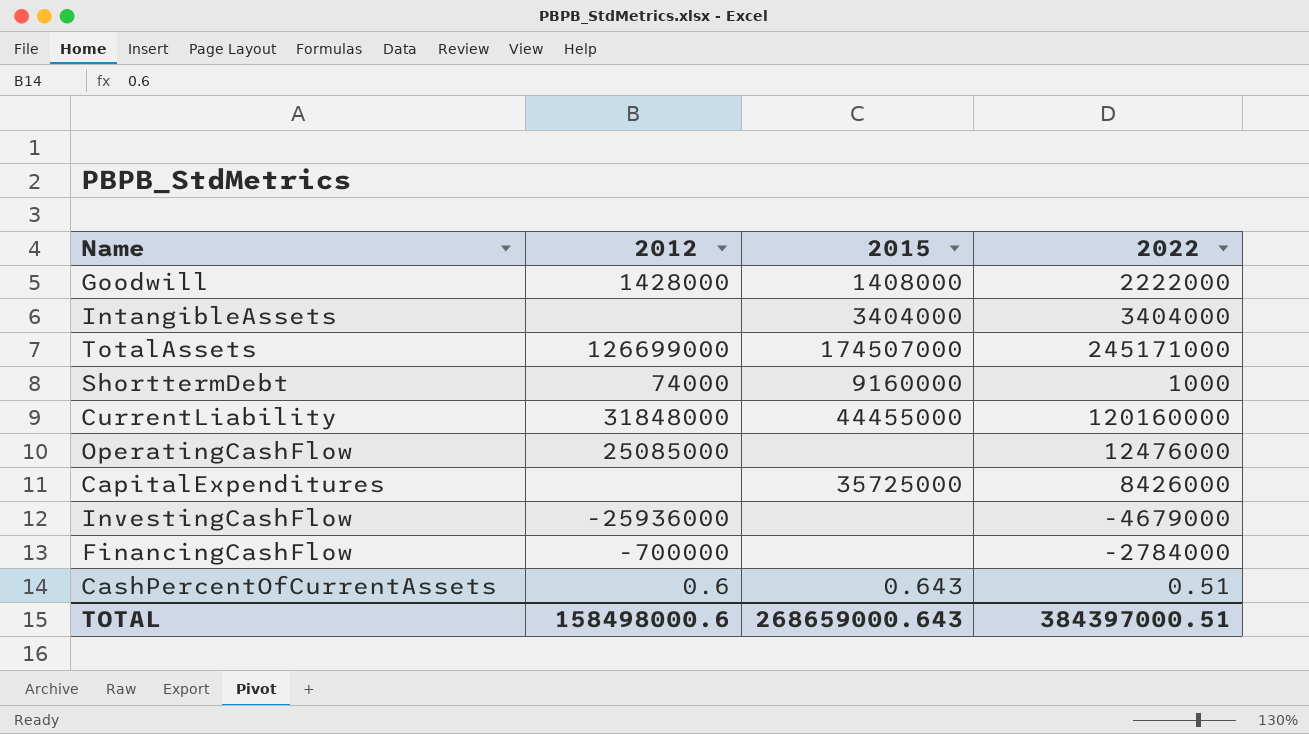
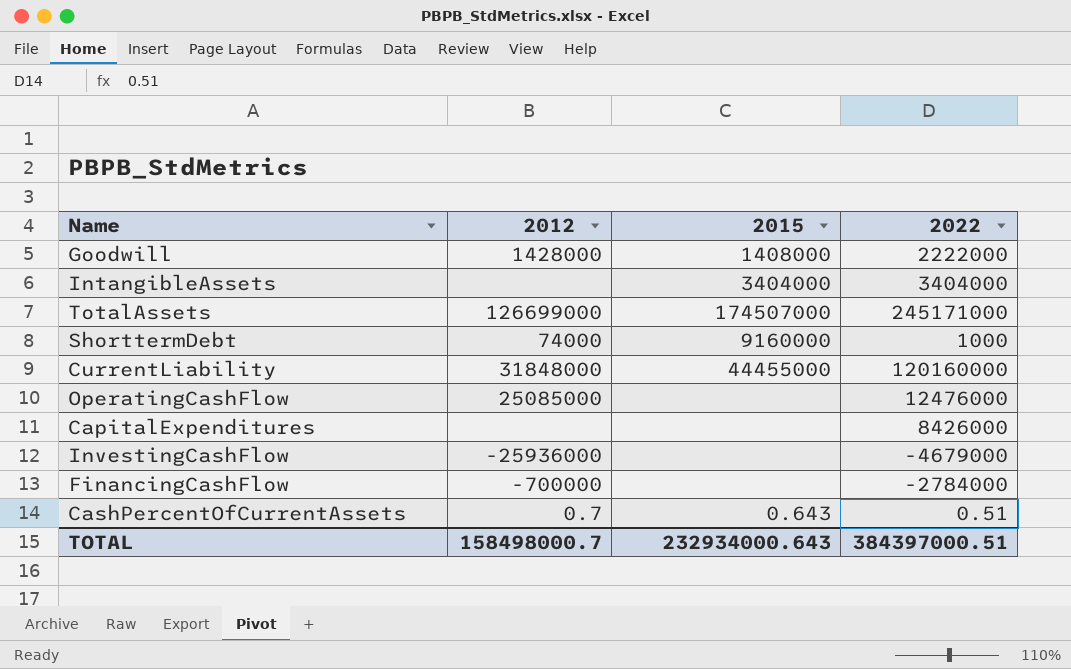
CapitalExpenditures | 2015: 35725000 -> none
CashPercentOfCurrentAssets | 2012: 0.6 -> 0.7
TOTAL | 2012: 158498000.6 -> 158498000.7
TOTAL | 2015: 268659000.643 -> 232934000.643

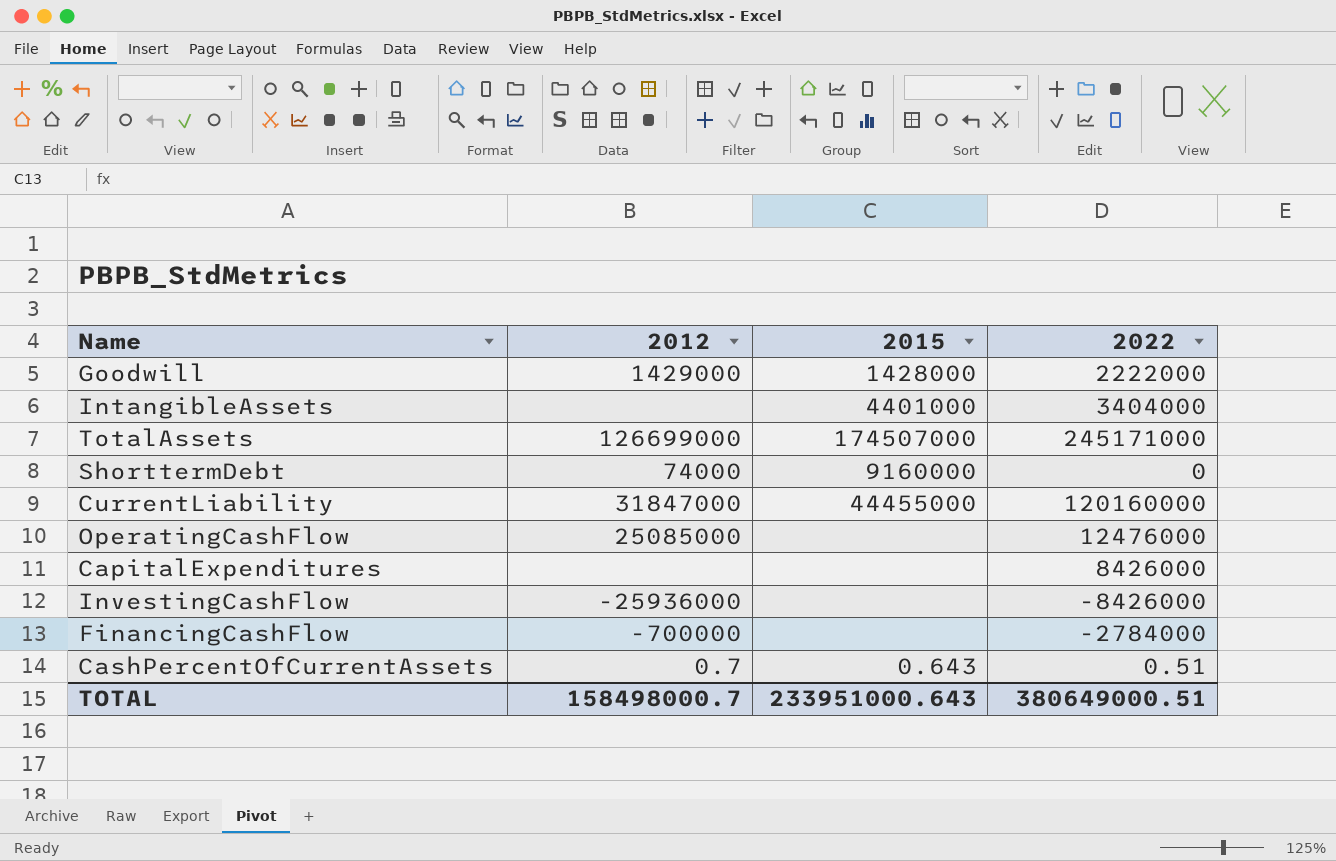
Goodwill | 2012: 1428000 -> 1429000
Goodwill | 2015: 1408000 -> 1428000
IntangibleAssets | 2015: 3404000 -> 4401000
ShorttermDebt | 2022: 1000 -> 0
CurrentLiability | 2012: 31848000 -> 31847000
InvestingCashFlow | 2022: -4679000 -> -8426000
TOTAL | 2015: 232934000.643 -> 233951000.643
TOTAL | 2022: 384397000.51 -> 380649000.51

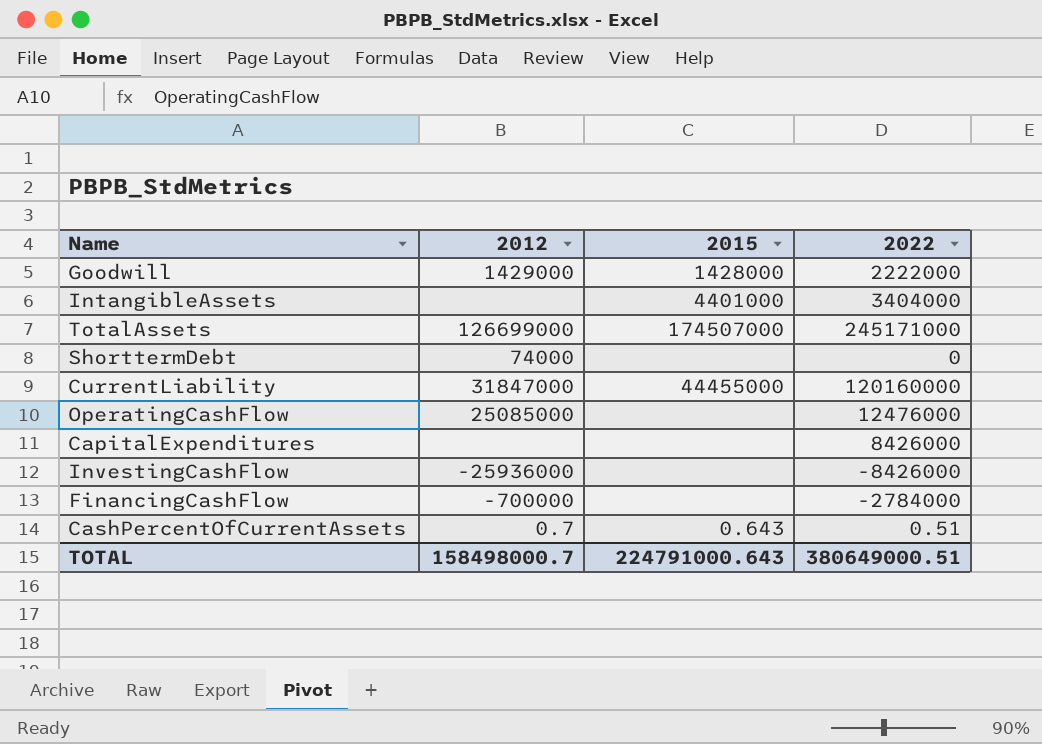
ShorttermDebt | 2015: 9160000 -> none
TOTAL | 2015: 233951000.643 -> 224791000.643

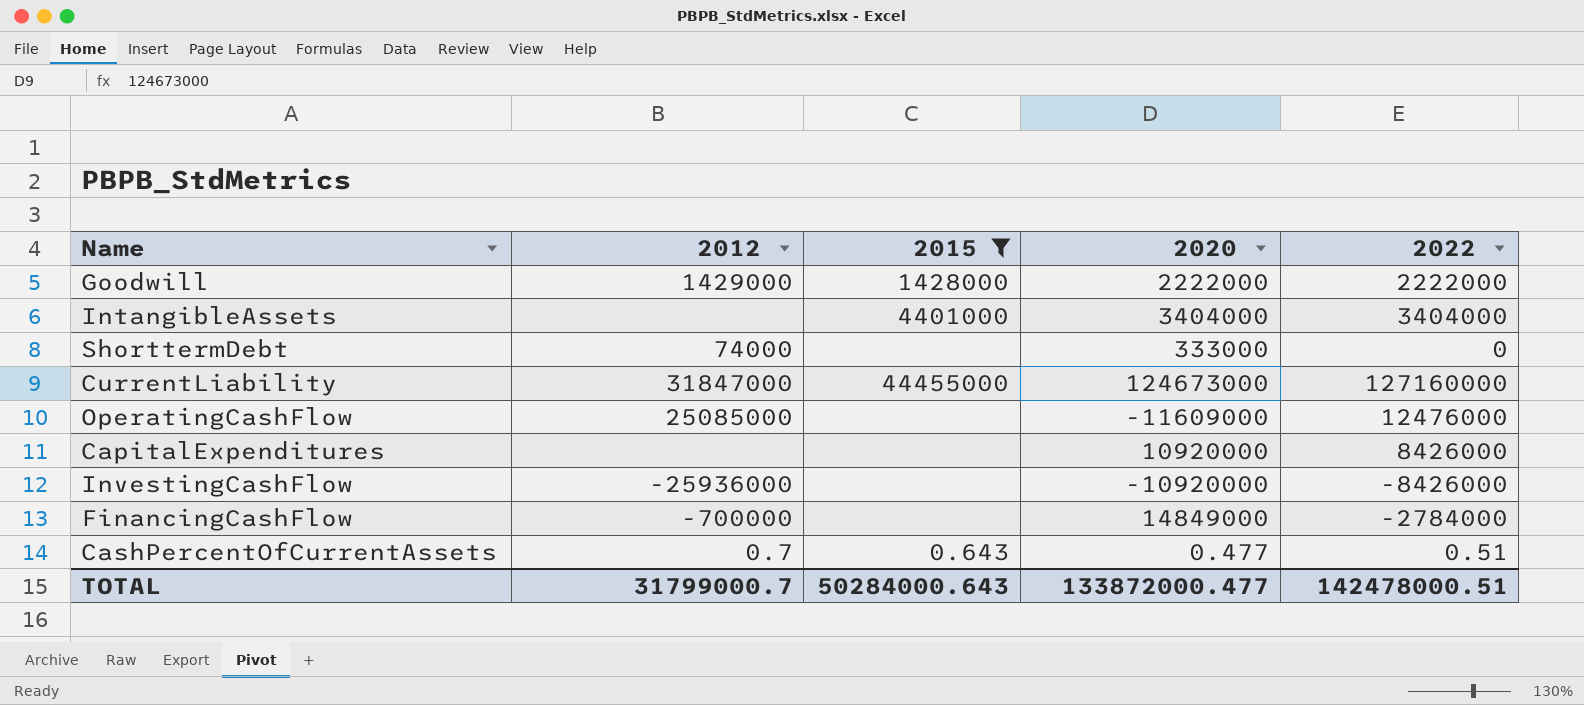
filter: none -> 2015 != 174507000
column 2020 | position: none -> 4
CurrentLiability | 2022: 120160000 -> 127160000
TOTAL | 2012: 158498000.7 -> 31799000.7
TOTAL | 2015: 224791000.643 -> 50284000.643
TOTAL | 2022: 380649000.51 -> 142478000.51

